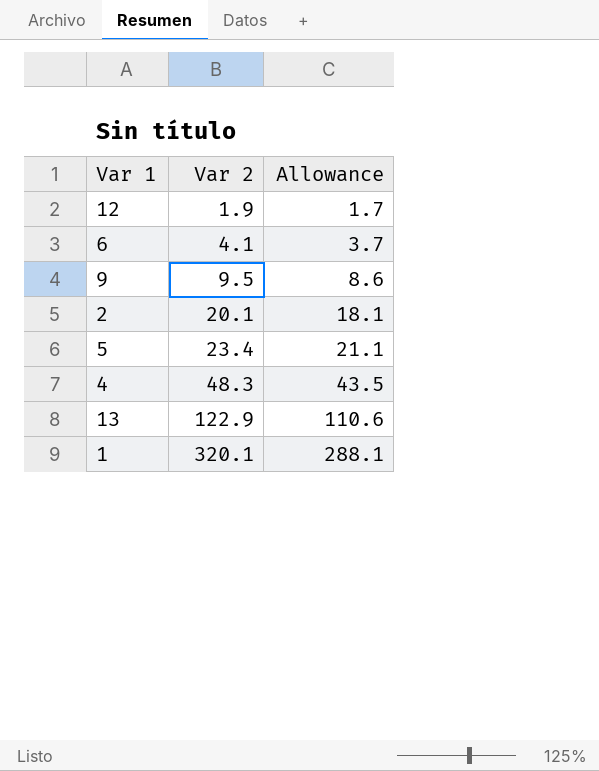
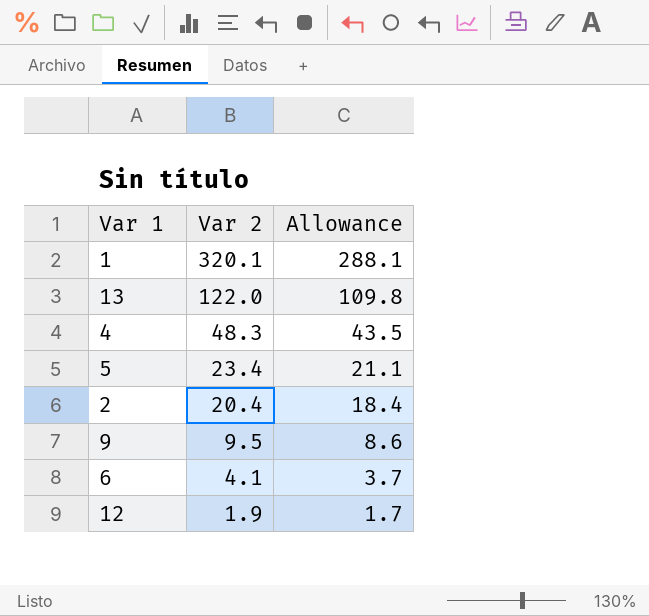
row order: Var 2 ascending -> Var 2 descending
13 | Var 2: 122.9 -> 122.0
13 | Allowance: 110.6 -> 109.8
2 | Var 2: 20.1 -> 20.4
2 | Allowance: 18.1 -> 18.4

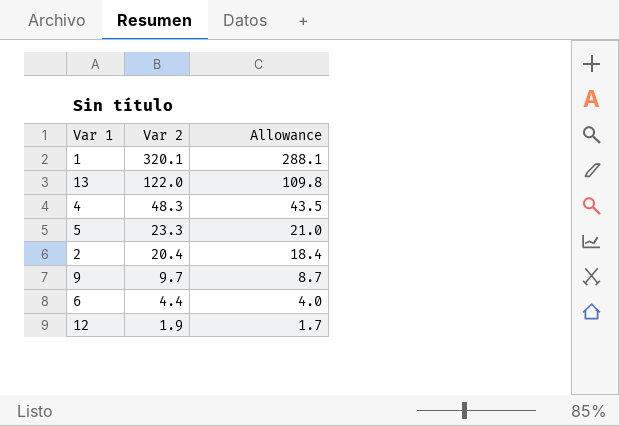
5 | Var 2: 23.4 -> 23.3
5 | Allowance: 21.1 -> 21.0
9 | Var 2: 9.5 -> 9.7
9 | Allowance: 8.6 -> 8.7
6 | Var 2: 4.1 -> 4.4
6 | Allowance: 3.7 -> 4.0

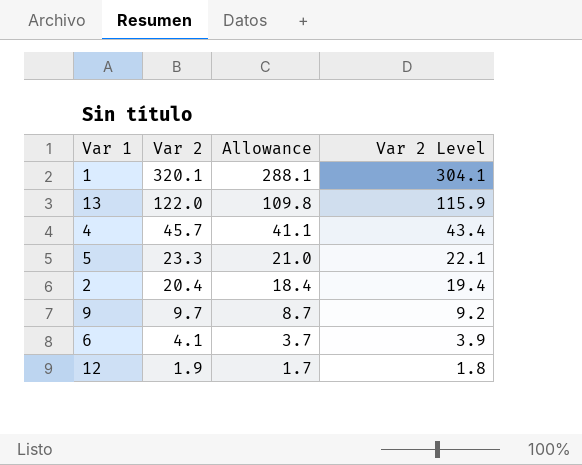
column Var 2 Level | formula: none -> [Var 2] * 0.95
4 | Var 2: 48.3 -> 45.7
4 | Allowance: 43.5 -> 41.1
6 | Var 2: 4.4 -> 4.1
6 | Allowance: 4.0 -> 3.7

